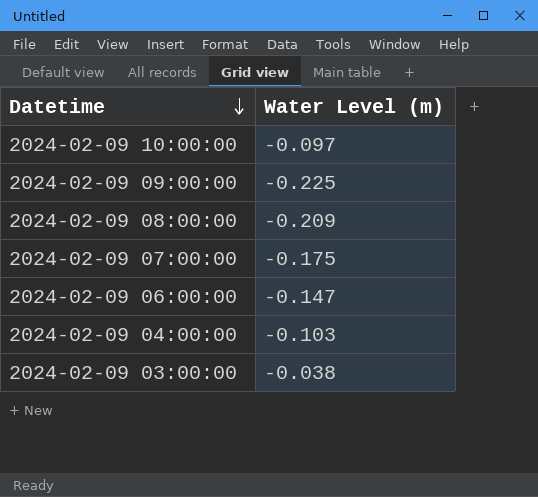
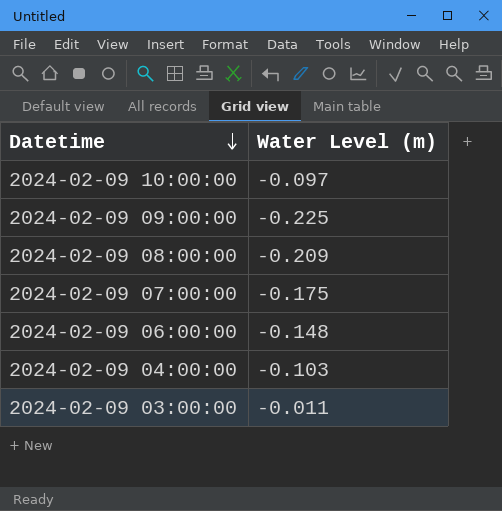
2024-02-09 06:00:00 | Water Level (m): -0.147 -> -0.148
2024-02-09 03:00:00 | Water Level (m): -0.038 -> -0.011

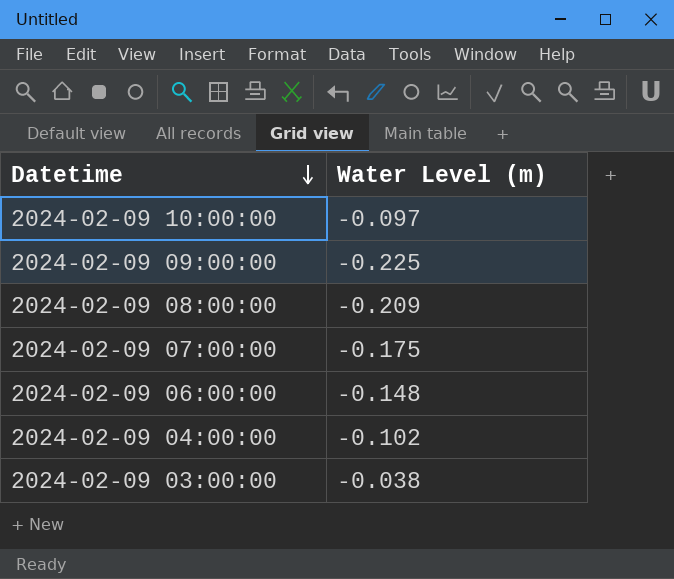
2024-02-09 04:00:00 | Water Level (m): -0.103 -> -0.102
2024-02-09 03:00:00 | Water Level (m): -0.011 -> -0.038

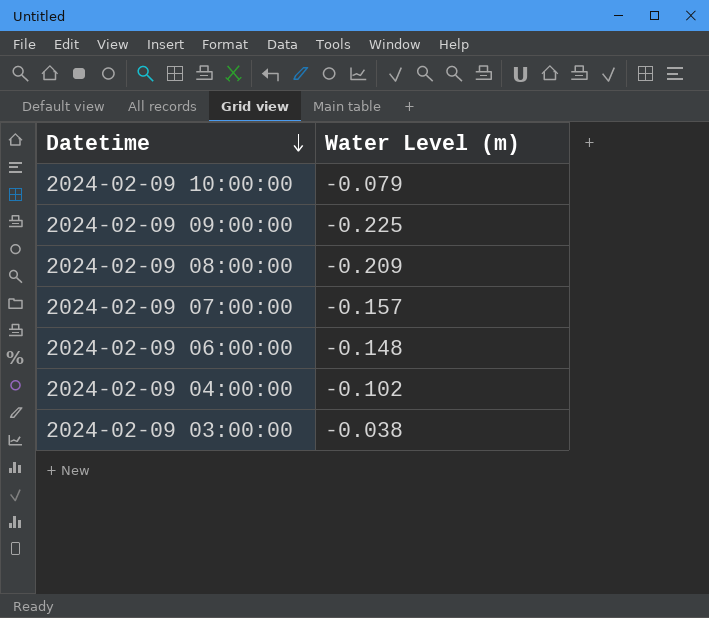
2024-02-09 10:00:00 | Water Level (m): -0.097 -> -0.079
2024-02-09 07:00:00 | Water Level (m): -0.175 -> -0.157

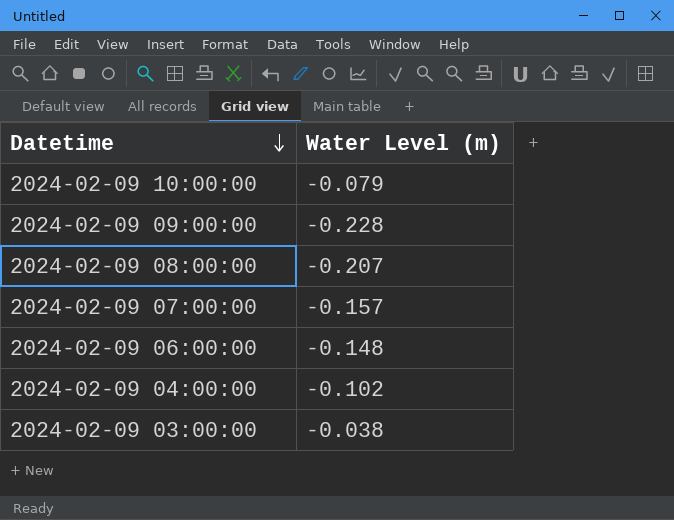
2024-02-09 09:00:00 | Water Level (m): -0.225 -> -0.228
2024-02-09 08:00:00 | Water Level (m): -0.209 -> -0.207

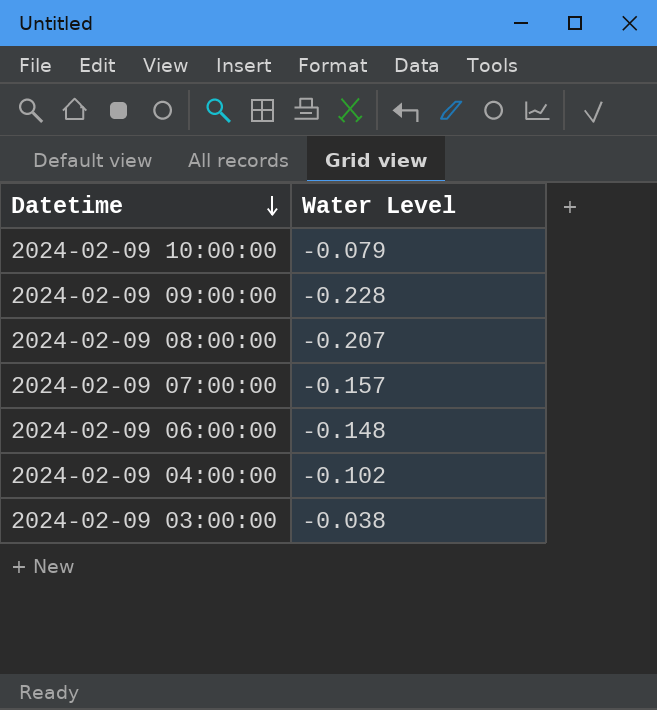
column name: Water Level (m) -> Water Level

